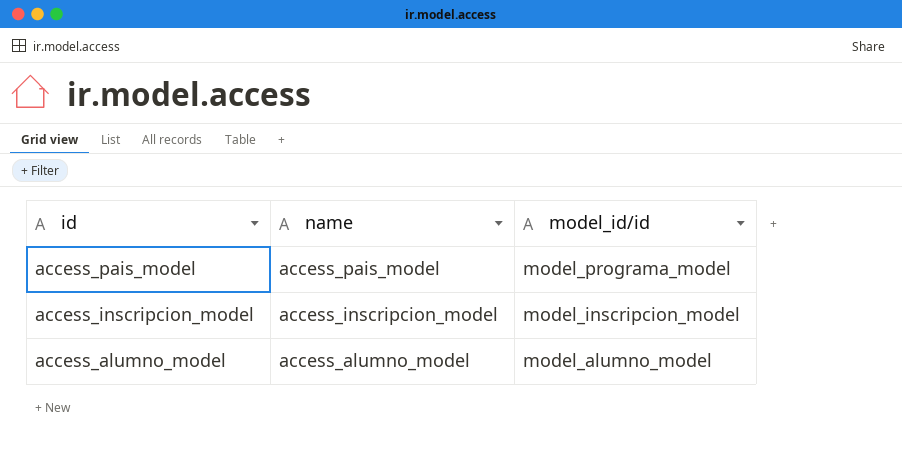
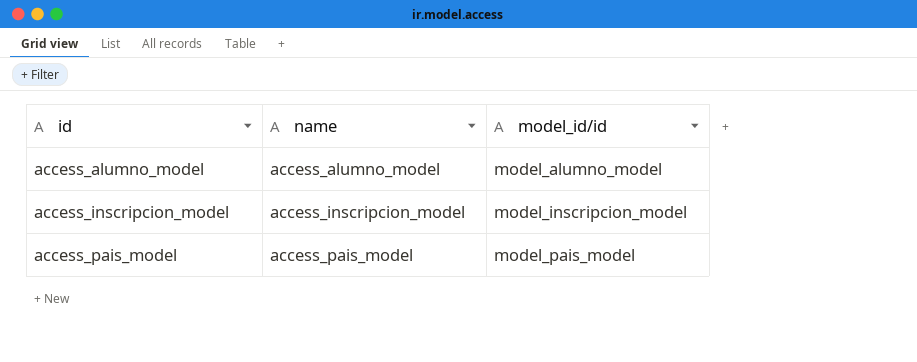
row order: id descending -> id ascending
access_pais_model | model_id/id: model_programa_model -> model_pais_model

